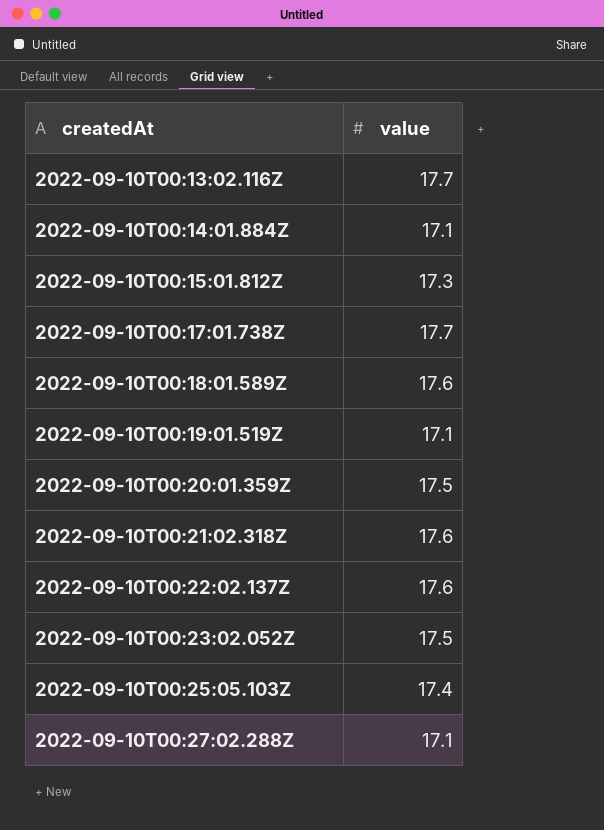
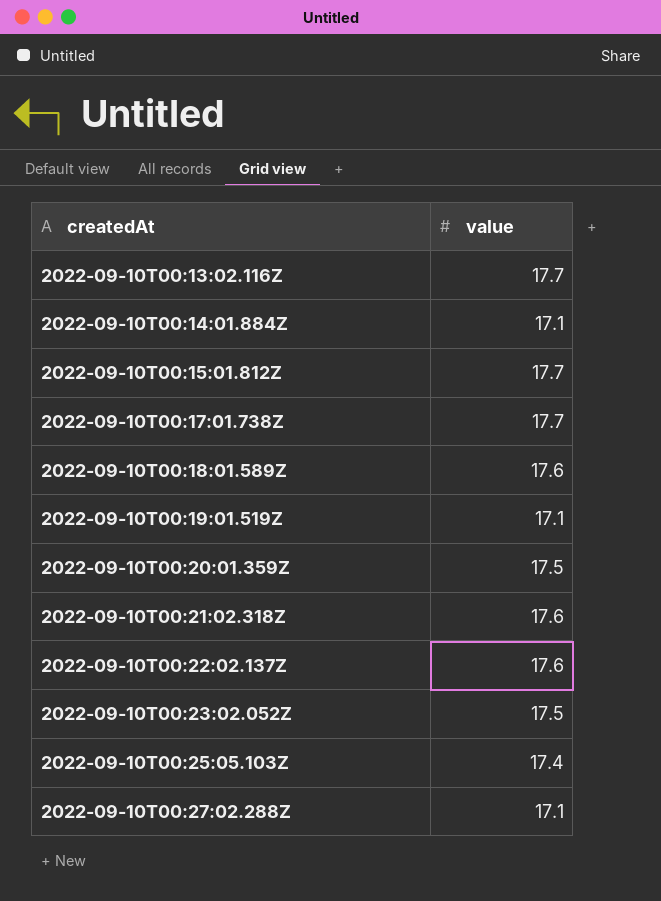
2022-09-10T00:15:01.812Z | value: 17.3 -> 17.7

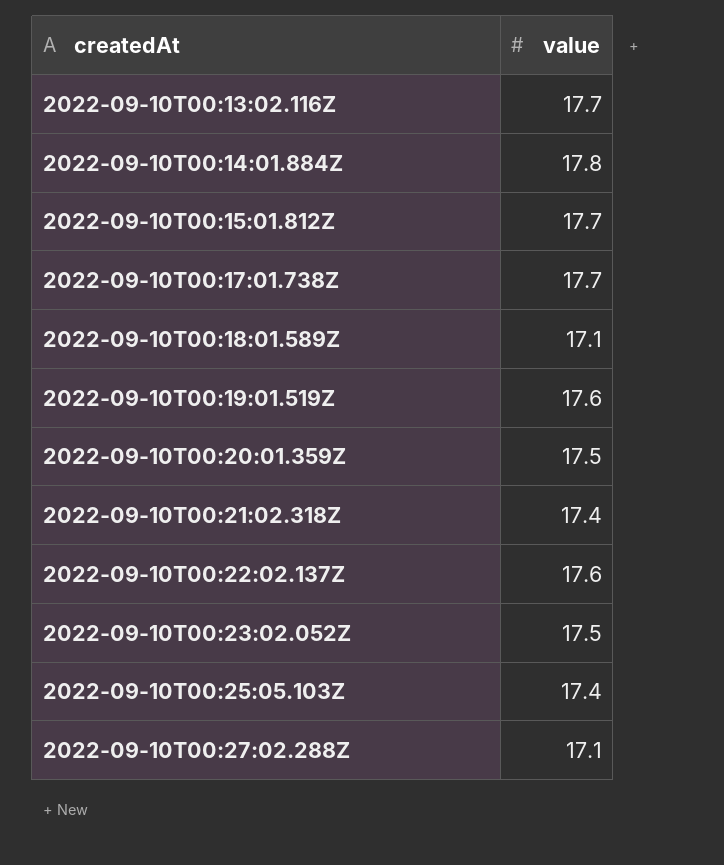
2022-09-10T00:14:01.884Z | value: 17.1 -> 17.8
2022-09-10T00:18:01.589Z | value: 17.6 -> 17.1
2022-09-10T00:19:01.519Z | value: 17.1 -> 17.6
2022-09-10T00:21:02.318Z | value: 17.6 -> 17.4

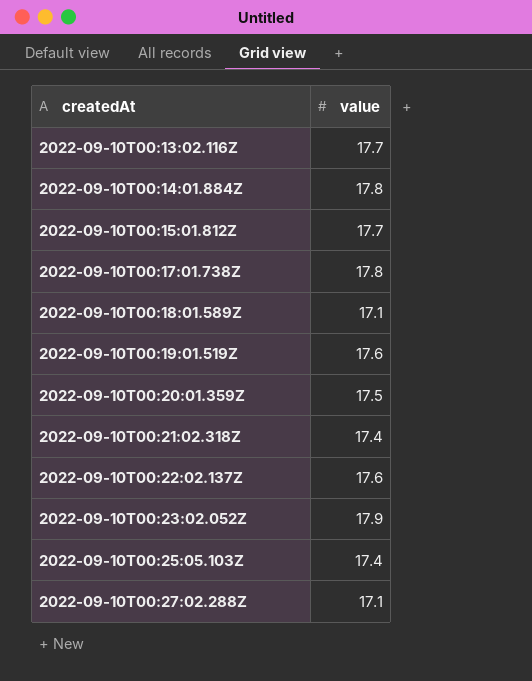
2022-09-10T00:17:01.738Z | value: 17.7 -> 17.8
2022-09-10T00:23:02.052Z | value: 17.5 -> 17.9

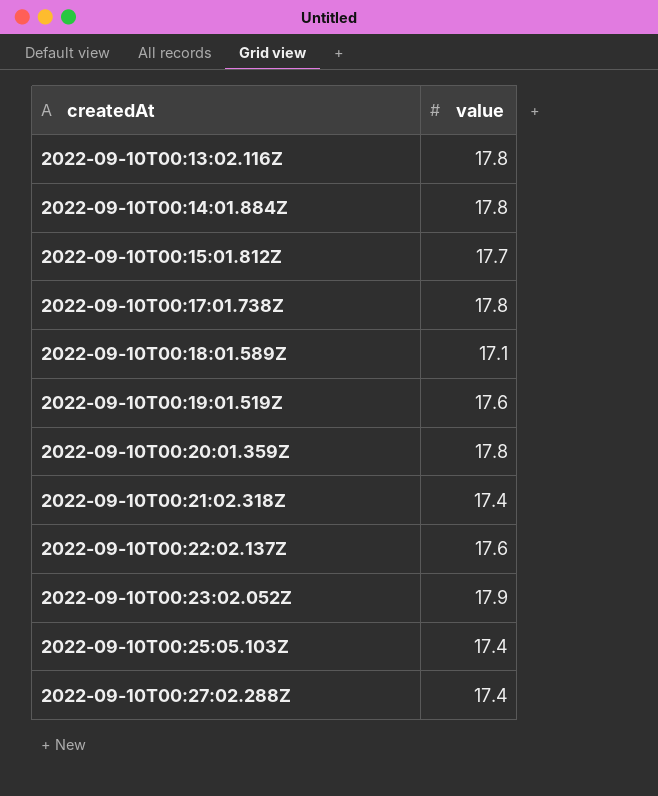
2022-09-10T00:13:02.116Z | value: 17.7 -> 17.8
2022-09-10T00:20:01.359Z | value: 17.5 -> 17.8
2022-09-10T00:27:02.288Z | value: 17.1 -> 17.4

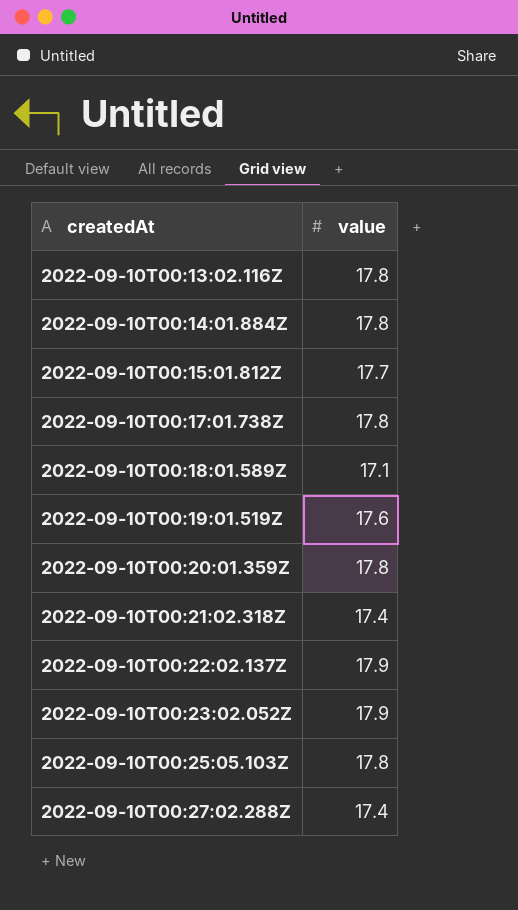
2022-09-10T00:22:02.137Z | value: 17.6 -> 17.9
2022-09-10T00:25:05.103Z | value: 17.4 -> 17.8

